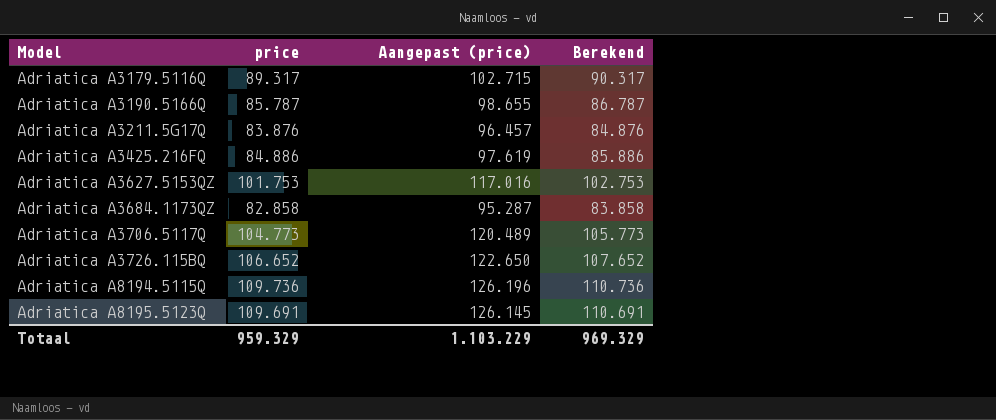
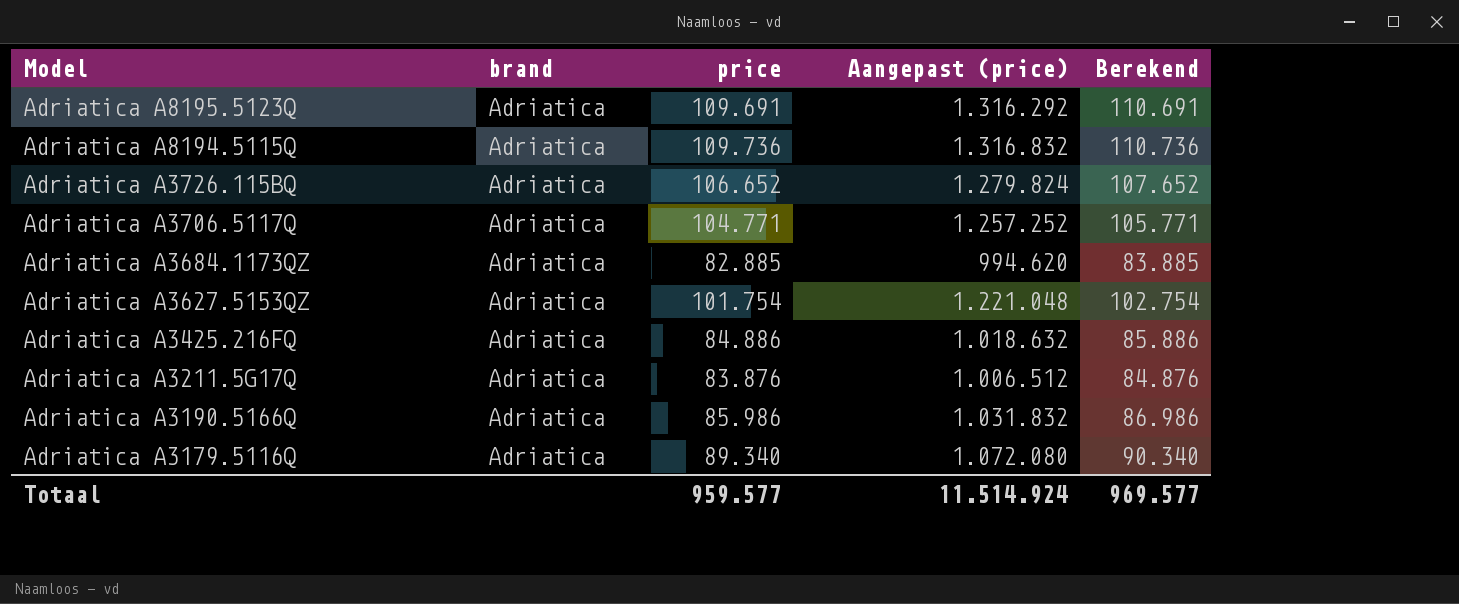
row order: Model ascending -> Model descending
column brand | position: none -> 2
column Aangepast (price) | formula: [price] * 1,15 -> [price] * 12
Adriatica A3706.5117Q | price: 104.773 -> 104.771
Adriatica A3706.5117Q | Berekend: 105.773 -> 105.771
Adriatica A3684.1173QZ | price: 82.858 -> 82.885
Adriatica A3684.1173QZ | Berekend: 83.858 -> 83.885
Adriatica A3627.5153QZ | price: 101.753 -> 101.754
Adriatica A3627.5153QZ | Berekend: 102.753 -> 102.754
Adriatica A3190.5166Q | price: 85.787 -> 85.986
Adriatica A3190.5166Q | Berekend: 86.787 -> 86.986
Adriatica A3179.5116Q | price: 89.317 -> 89.340
Adriatica A3179.5116Q | Berekend: 90.317 -> 90.340
Totaal | price: 959.329 -> 959.577
Totaal | Aangepast (price): 1.103.229 -> 11.514.924
Totaal | Berekend: 969.329 -> 969.577

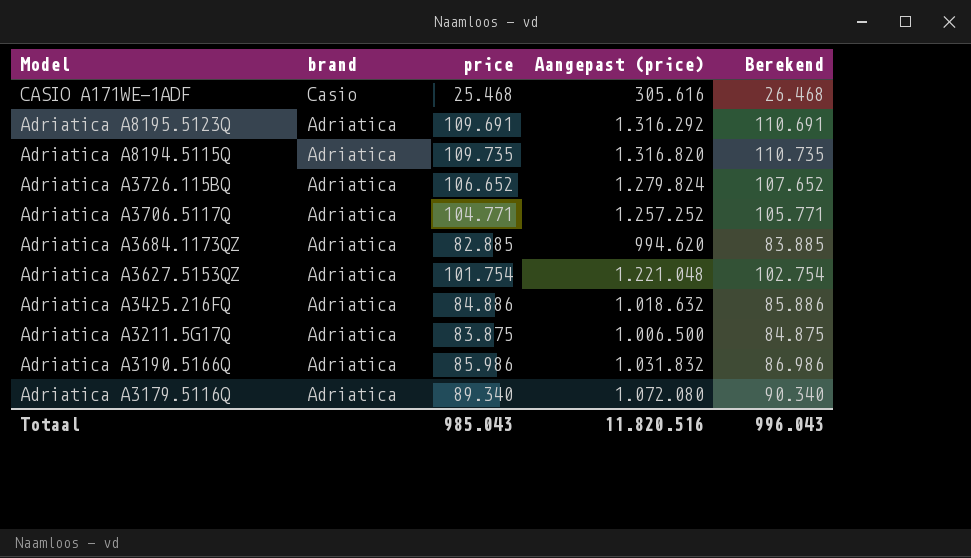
row CASIO A171WE-1ADF: none -> Casio | 25.468 | 305.616 | 26.468
Adriatica A8194.5115Q | price: 109.736 -> 109.735
Adriatica A8194.5115Q | Aangepast (price): 1.316.832 -> 1.316.820
Adriatica A8194.5115Q | Berekend: 110.736 -> 110.735
Adriatica A3211.5G17Q | price: 83.876 -> 83.875
Adriatica A3211.5G17Q | Aangepast (price): 1.006.512 -> 1.006.500
Adriatica A3211.5G17Q | Berekend: 84.876 -> 84.875
Totaal | price: 959.577 -> 985.043
Totaal | Aangepast (price): 11.514.924 -> 11.820.516
Totaal | Berekend: 969.577 -> 996.043

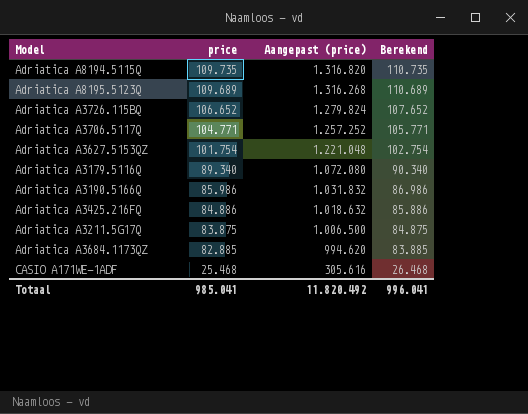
row order: Model descending -> price descending
column brand | position: 2 -> none
Adriatica A8195.5123Q | price: 109.691 -> 109.689
Adriatica A8195.5123Q | Aangepast (price): 1.316.292 -> 1.316.268
Adriatica A8195.5123Q | Berekend: 110.691 -> 110.689
Totaal | price: 985.043 -> 985.041
Totaal | Aangepast (price): 11.820.516 -> 11.820.492
Totaal | Berekend: 996.043 -> 996.041

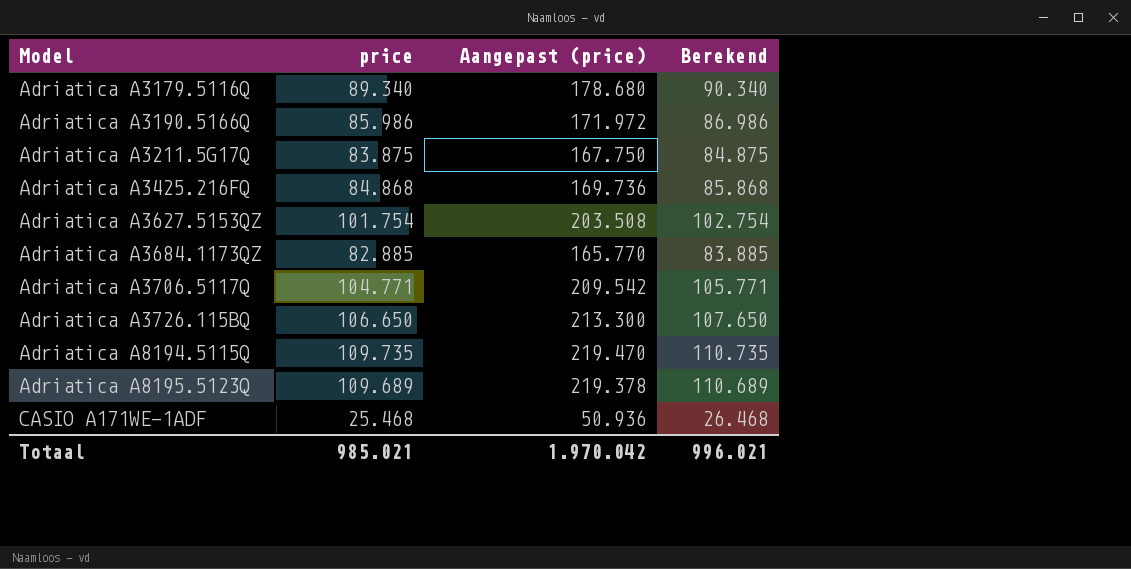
row order: price descending -> Model ascending
column Aangepast (price) | formula: [price] * 12 -> [price] * 2
Adriatica A3425.216FQ | price: 84.886 -> 84.868
Adriatica A3425.216FQ | Berekend: 85.886 -> 85.868
Adriatica A3726.115BQ | price: 106.652 -> 106.650
Adriatica A3726.115BQ | Berekend: 107.652 -> 107.650
Totaal | price: 985.041 -> 985.021
Totaal | Aangepast (price): 11.820.492 -> 1.970.042
Totaal | Berekend: 996.041 -> 996.021

